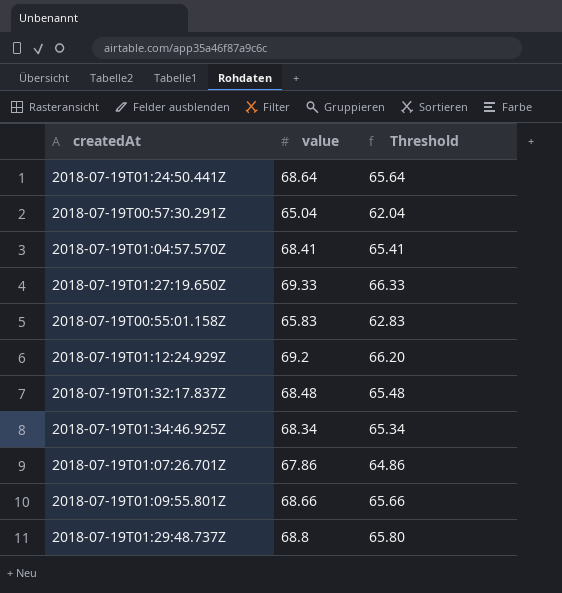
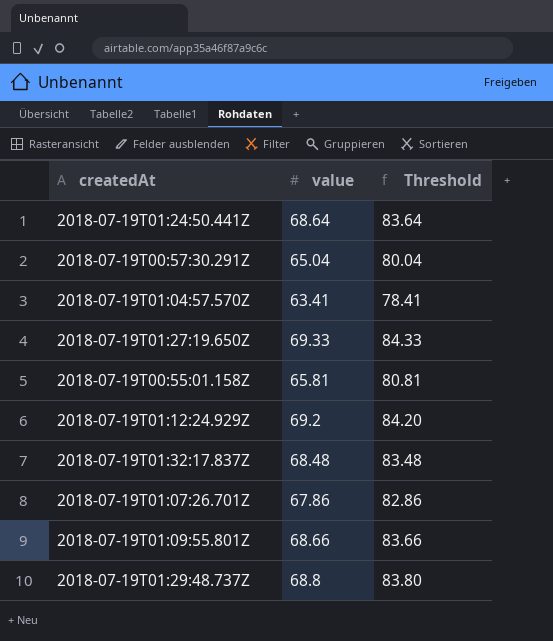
column Threshold | formula: [value] - 3 -> [value] + 15
row 2018-07-19T01:34:46.925Z: 68.34 | 65.34 -> none
2018-07-19T01:04:57.570Z | value: 68.41 -> 63.41
2018-07-19T00:55:01.158Z | value: 65.83 -> 65.81

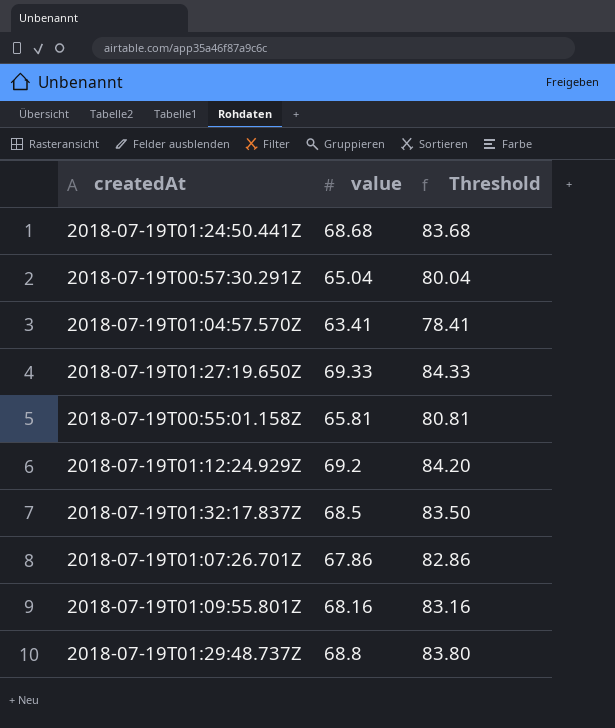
2018-07-19T01:24:50.441Z | value: 68.64 -> 68.68
2018-07-19T01:24:50.441Z | Threshold: 83.64 -> 83.68
2018-07-19T01:32:17.837Z | value: 68.48 -> 68.5
2018-07-19T01:32:17.837Z | Threshold: 83.48 -> 83.50
2018-07-19T01:09:55.801Z | value: 68.66 -> 68.16
2018-07-19T01:09:55.801Z | Threshold: 83.66 -> 83.16

